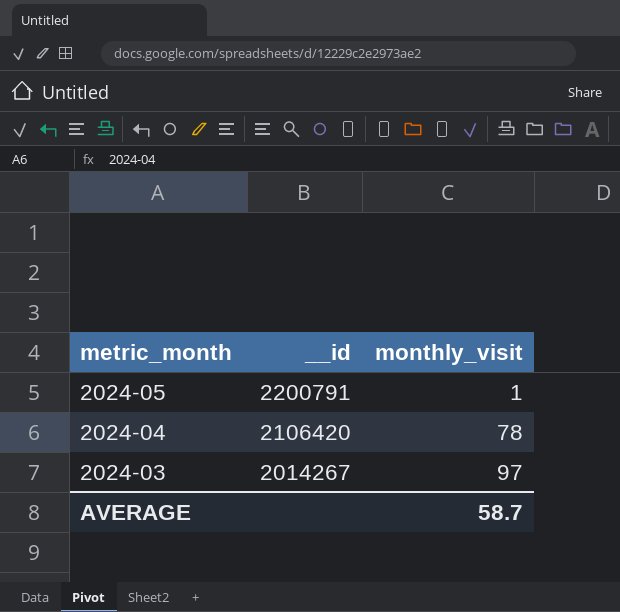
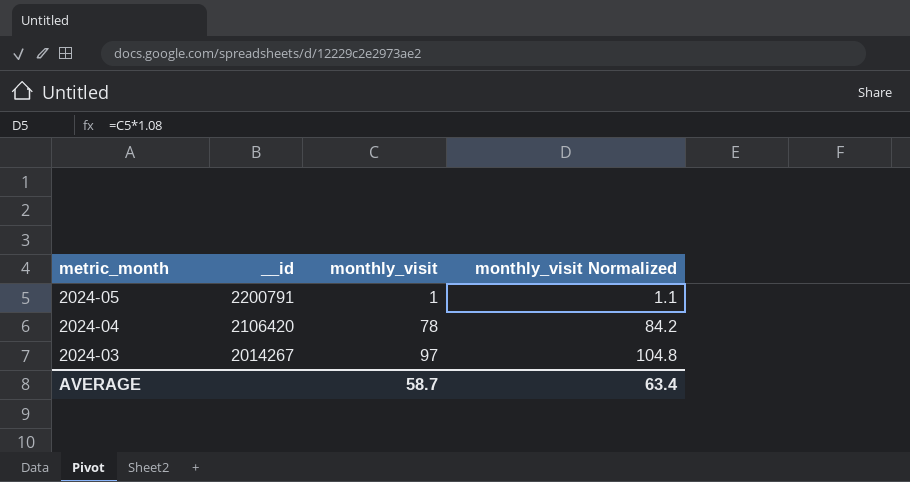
column monthly_visit Normalized | formula: none -> [monthly_visit] * 1.08

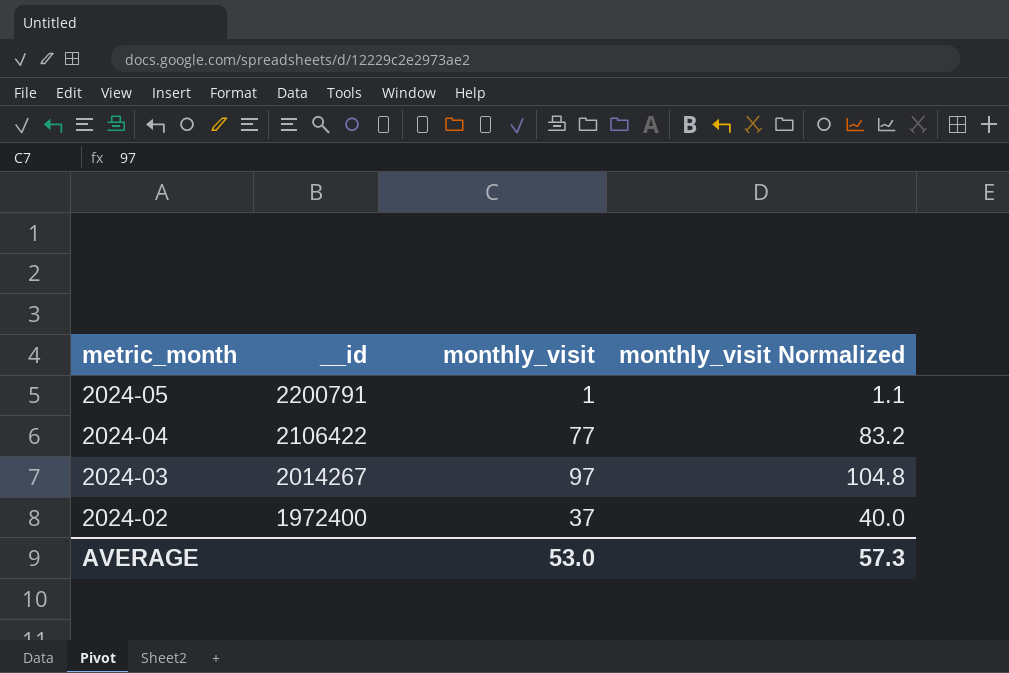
2024-04 | __id: 2106420 -> 2106422
2024-04 | monthly_visit: 78 -> 77
2024-04 | monthly_visit Normalized: 84.2 -> 83.2
row 2024-02: none -> 1972400 | 37 | 40.0
AVERAGE | monthly_visit: 58.7 -> 53.0
AVERAGE | monthly_visit Normalized: 63.4 -> 57.3

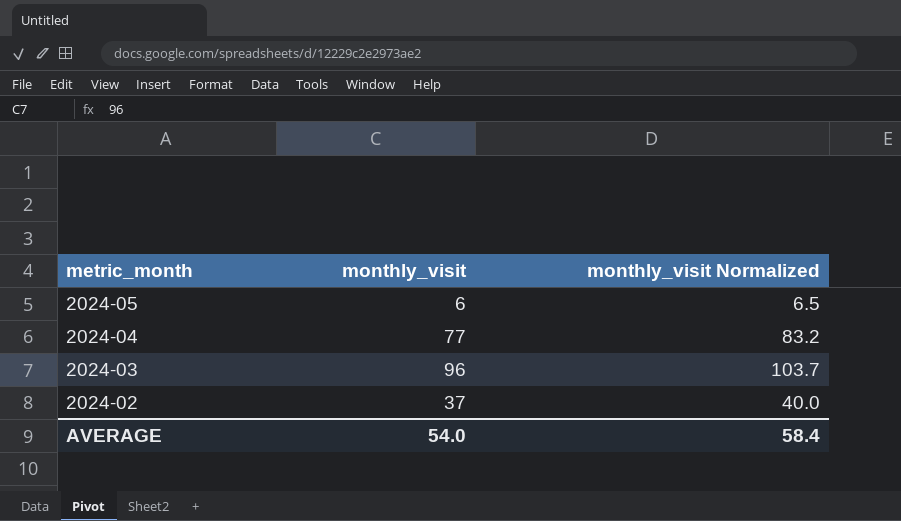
column __id | position: 2 -> none
2024-05 | monthly_visit: 1 -> 6
2024-05 | monthly_visit Normalized: 1.1 -> 6.5
2024-03 | monthly_visit: 97 -> 96
2024-03 | monthly_visit Normalized: 104.8 -> 103.7
AVERAGE | monthly_visit: 53.0 -> 54.0
AVERAGE | monthly_visit Normalized: 57.3 -> 58.4

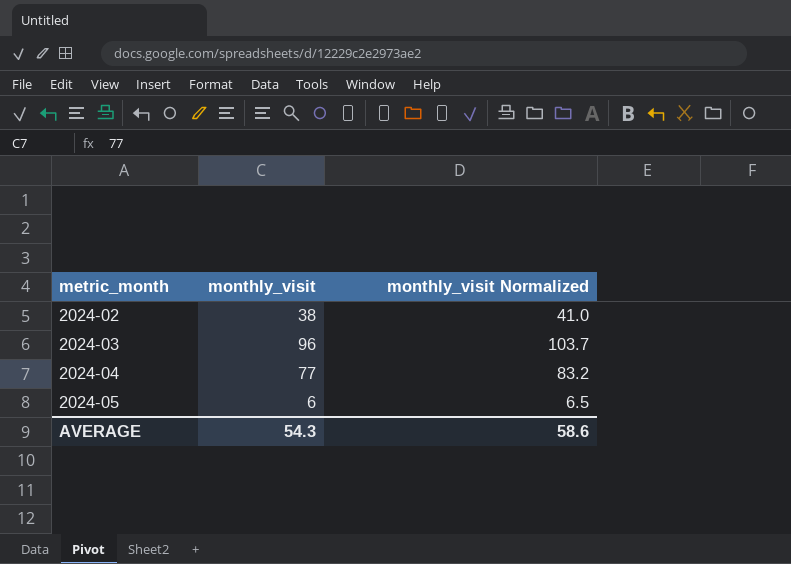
row order: metric_month descending -> metric_month ascending
2024-02 | monthly_visit: 37 -> 38
2024-02 | monthly_visit Normalized: 40.0 -> 41.0
AVERAGE | monthly_visit: 54.0 -> 54.3
AVERAGE | monthly_visit Normalized: 58.4 -> 58.6

